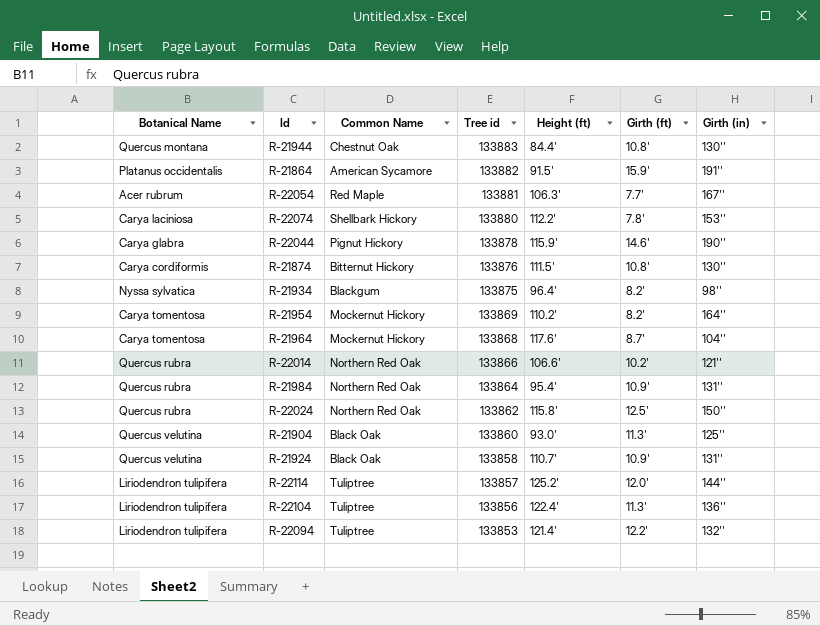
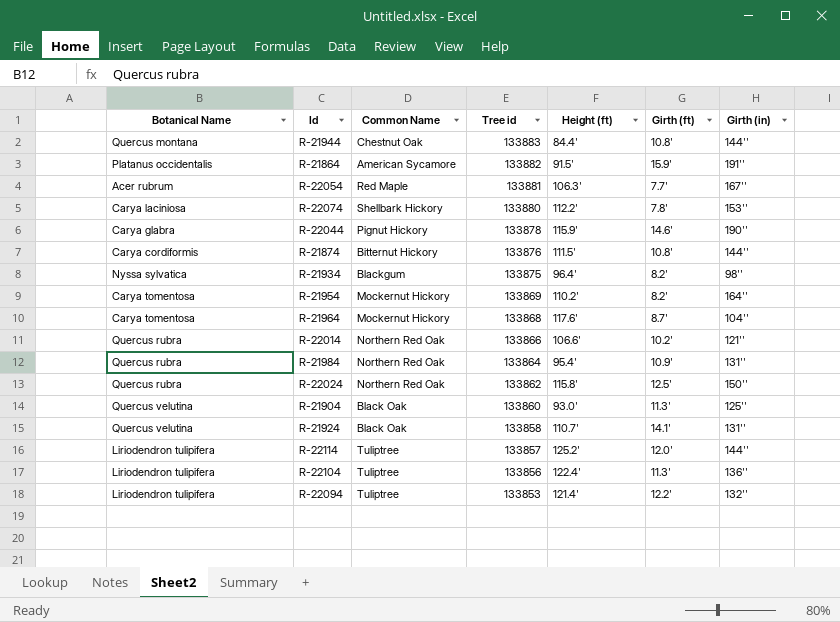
R-21944 | Girth (in): 130'' -> 144''
R-21874 | Girth (in): 130'' -> 144''
R-21924 | Girth (ft): 10.9' -> 14.1'

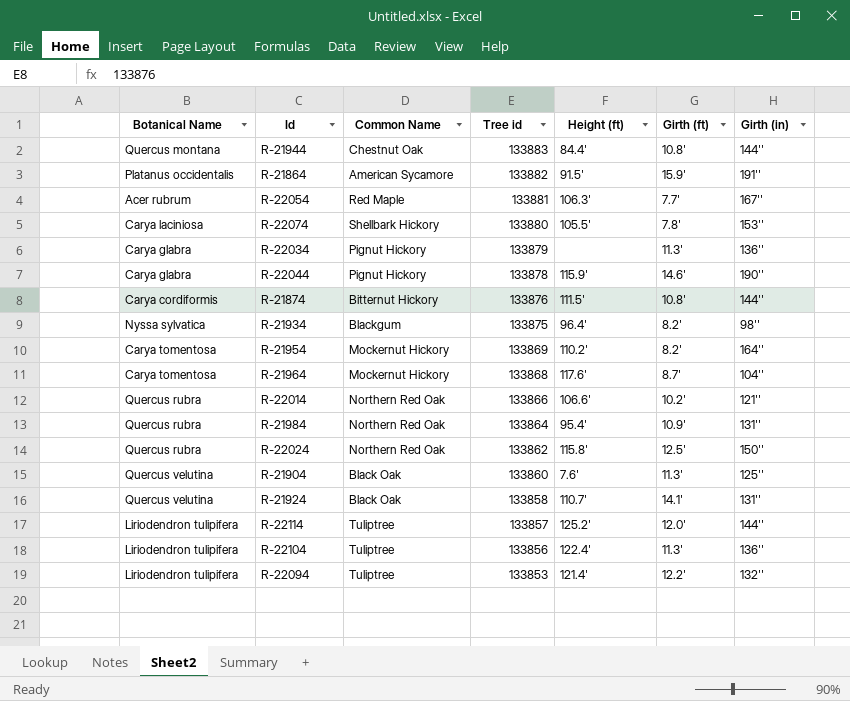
R-22074 | Height (ft): 112.2' -> 105.5'
row R-22034: none -> Carya glabra | Pignut Hickory | 133879 | none | 11.3' | 136''
R-21904 | Height (ft): 93.0' -> 7.6'

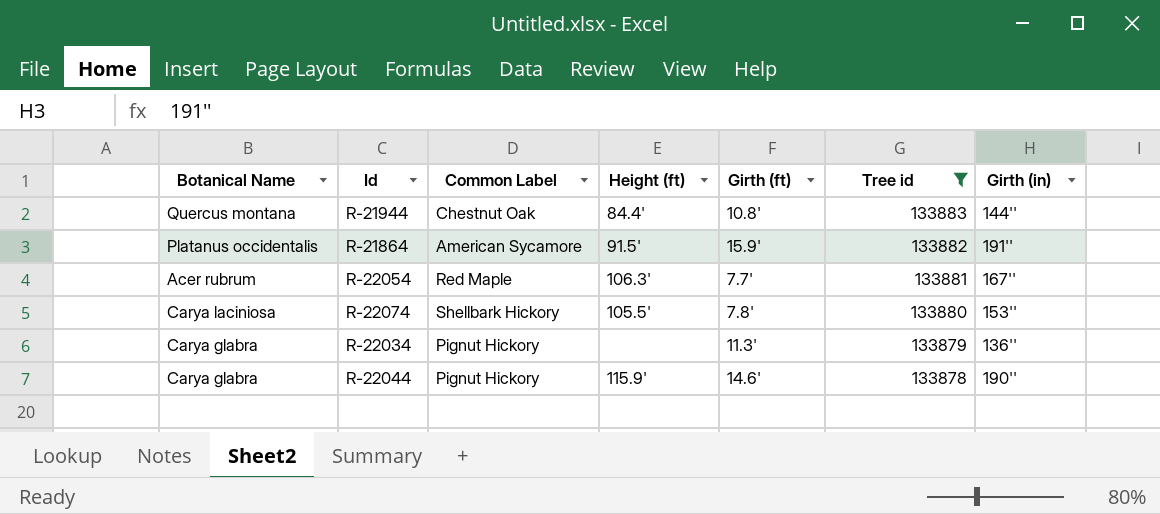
filter: none -> Tree id >= 133878
column name: Common Name -> Common Label
column Tree id | position: 4 -> 6

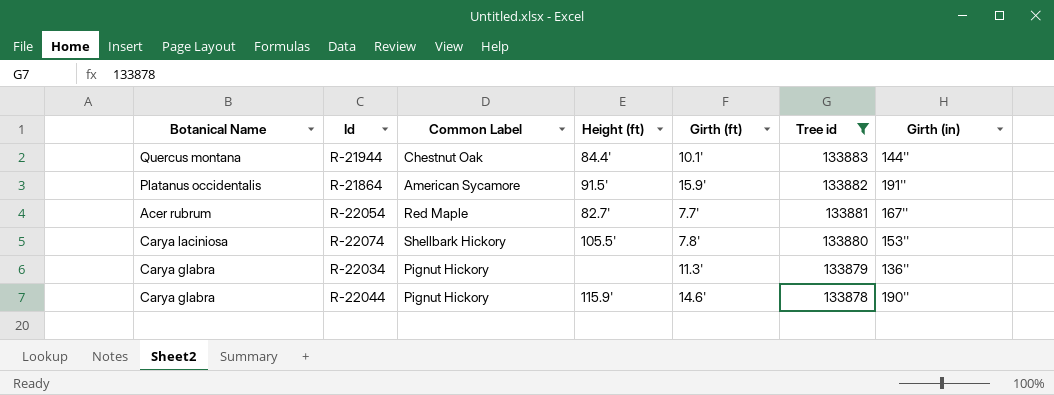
R-21944 | Girth (ft): 10.8' -> 10.1'
R-22054 | Height (ft): 106.3' -> 82.7'

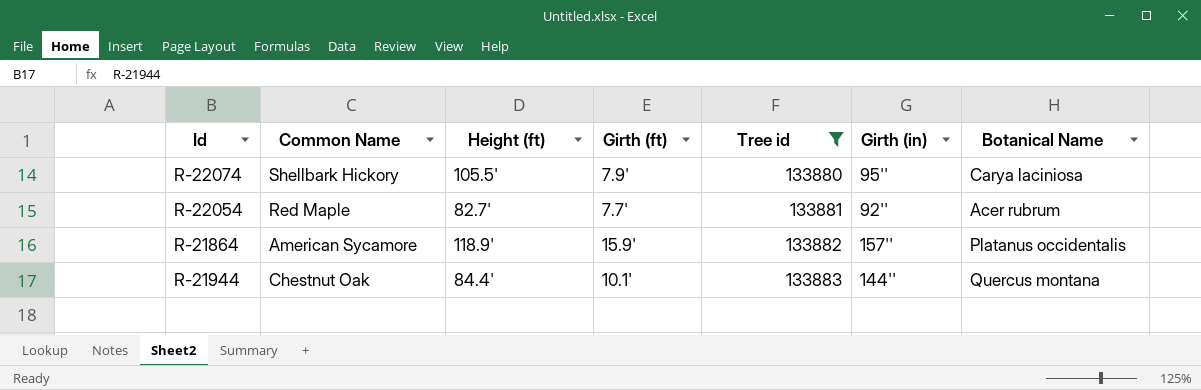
row order: Tree id descending -> Tree id ascending
column name: Common Label -> Common Name
column Botanical Name | position: 1 -> 7
row R-22034: Carya glabra | Pignut Hickory | none | 11.3' | 133879 | 136'' -> none
row R-22044: Carya glabra | Pignut Hickory | 115.9' | 14.6' | 133878 | 190'' -> none
R-22074 | Girth (ft): 7.8' -> 7.9'
R-22074 | Girth (in): 153'' -> 95''
R-22054 | Girth (in): 167'' -> 92''
R-21864 | Height (ft): 91.5' -> 118.9'
R-21864 | Girth (in): 191'' -> 157''

